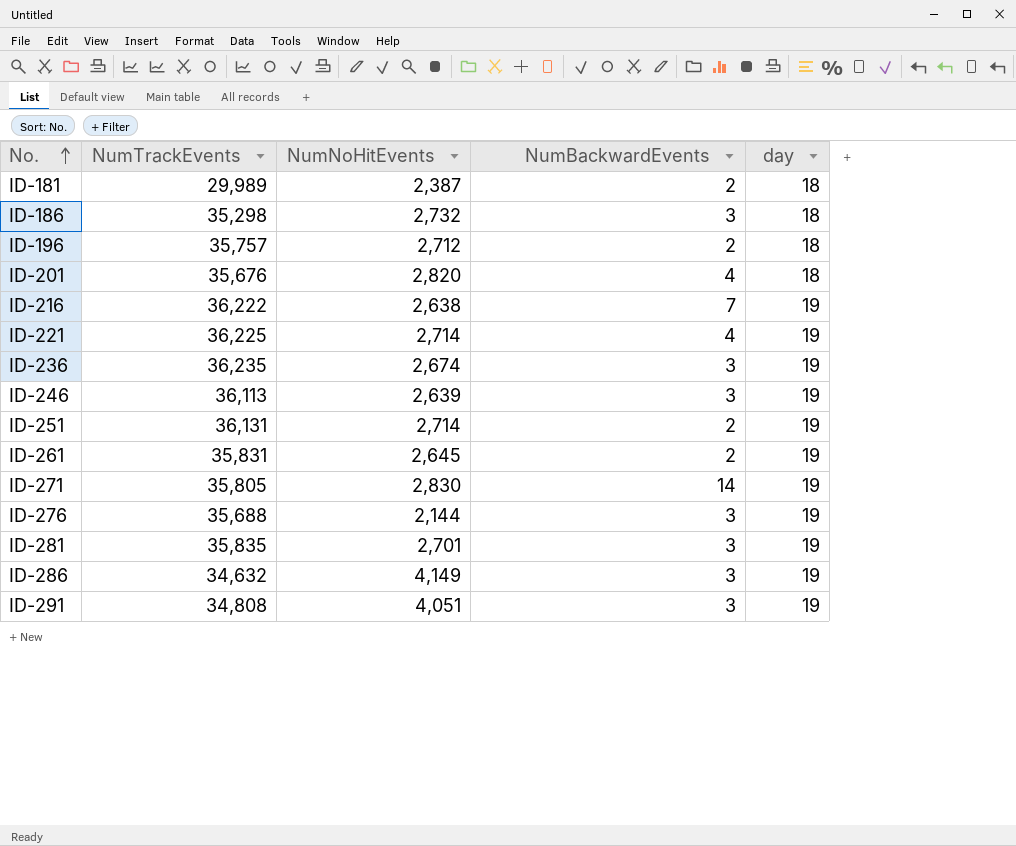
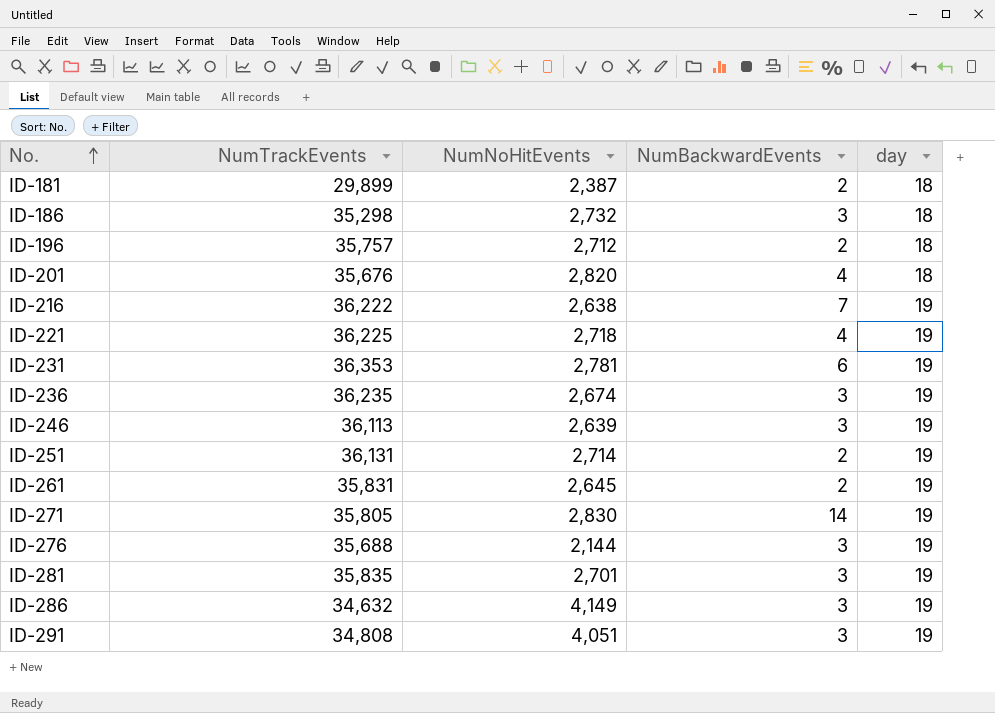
ID-181 | NumTrackEvents: 29,989 -> 29,899
ID-221 | NumNoHitEvents: 2,714 -> 2,718
row ID-231: none -> 36,353 | 2,781 | 6 | 19

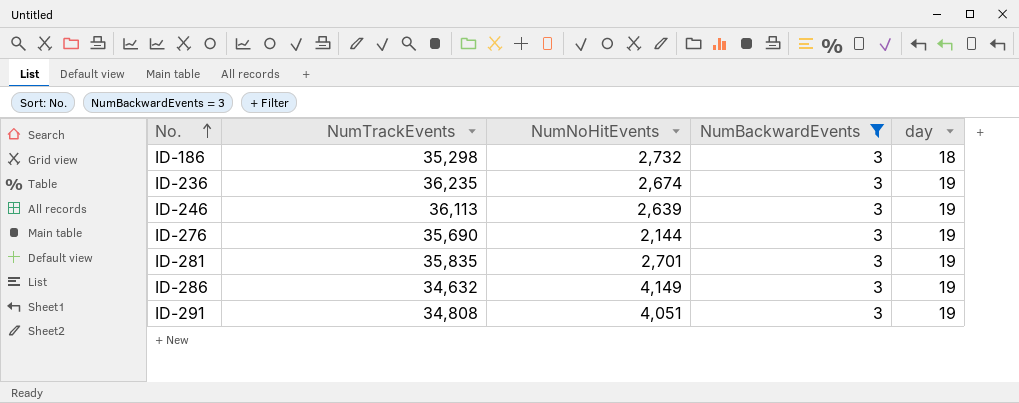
filter: none -> NumBackwardEvents = 3
ID-276 | NumTrackEvents: 35,688 -> 35,690

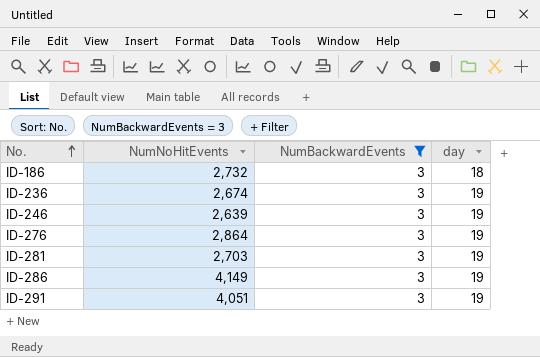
column NumTrackEvents | position: 2 -> none
ID-276 | NumNoHitEvents: 2,144 -> 2,864
ID-281 | NumNoHitEvents: 2,701 -> 2,703

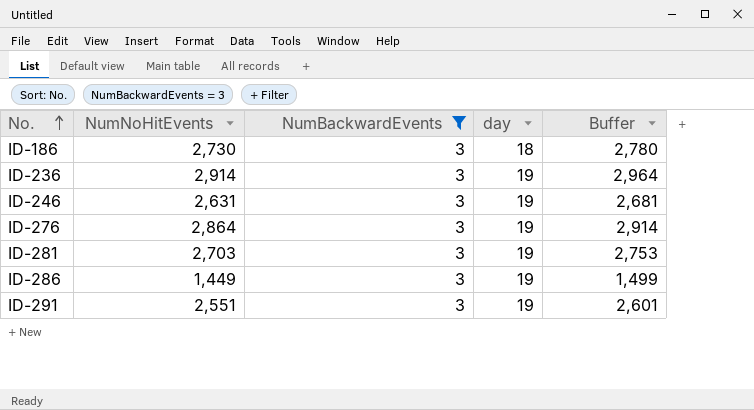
column Buffer | formula: none -> [NumNoHitEvents] + 50
ID-186 | NumNoHitEvents: 2,732 -> 2,730
ID-236 | NumNoHitEvents: 2,674 -> 2,914
ID-246 | NumNoHitEvents: 2,639 -> 2,631
ID-286 | NumNoHitEvents: 4,149 -> 1,449
ID-291 | NumNoHitEvents: 4,051 -> 2,551

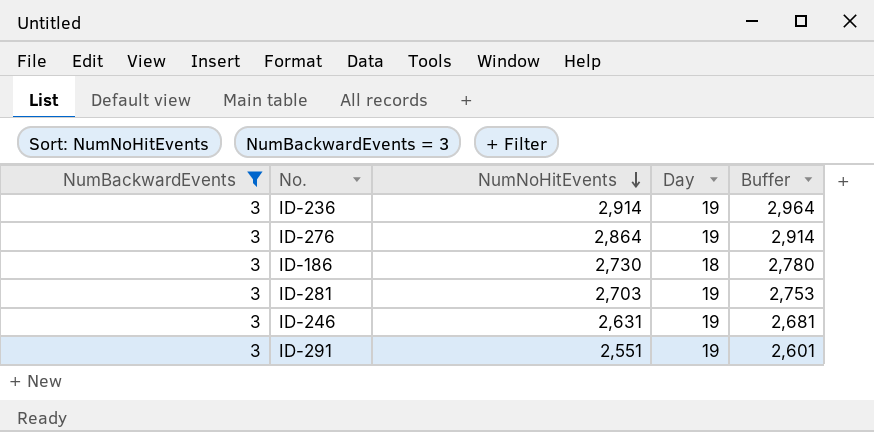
row order: No. ascending -> NumNoHitEvents descending
column NumBackwardEvents | position: 3 -> 1
column name: day -> Day
row ID-286: 1,449 | 3 | 19 | 1,499 -> none

